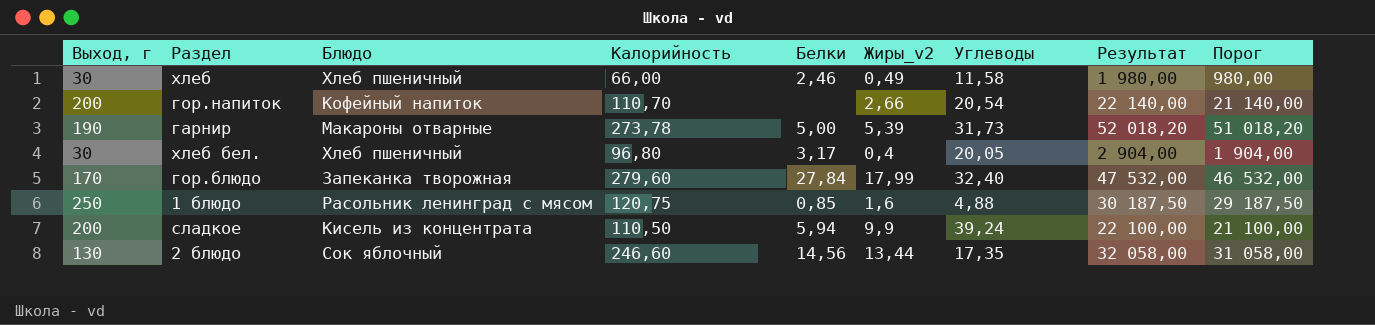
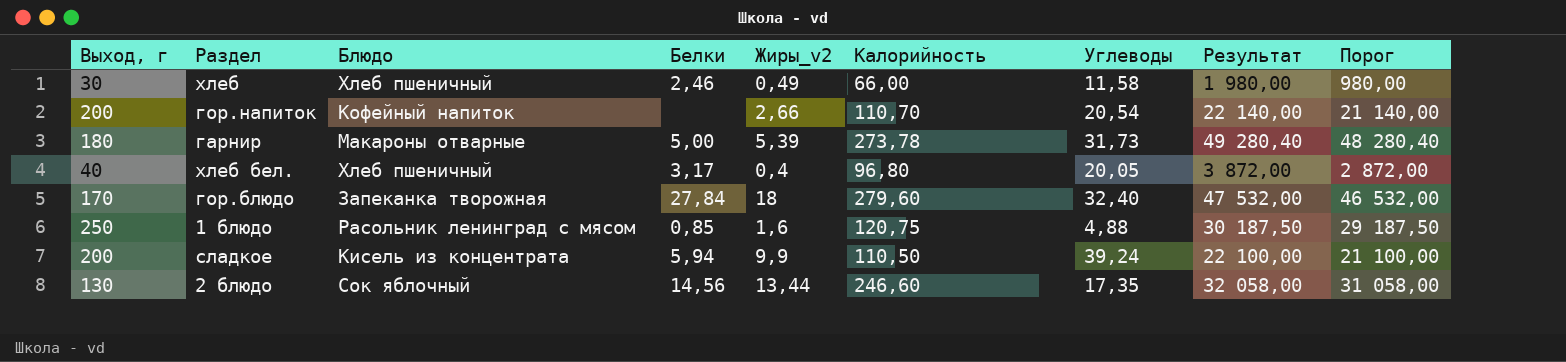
column Калорийность | position: 4 -> 6
гарнир | Выход, г: 190 -> 180
гарнир | Результат: 52 018,20 -> 49 280,40
гарнир | Порог: 51 018,20 -> 48 280,40
хлеб бел. | Выход, г: 30 -> 40
хлеб бел. | Результат: 2 904,00 -> 3 872,00
хлеб бел. | Порог: 1 904,00 -> 2 872,00
гор.блюдо | Жиры_v2: 17,99 -> 18

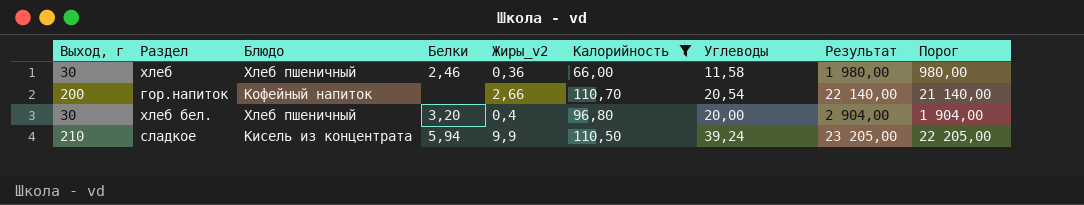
filter: none -> Калорийность <= 110,70
хлеб | Жиры_v2: 0,49 -> 0,36
хлеб бел. | Выход, г: 40 -> 30
хлеб бел. | Белки: 3,17 -> 3,20
хлеб бел. | Углеводы: 20,05 -> 20,00
хлеб бел. | Результат: 3 872,00 -> 2 904,00
хлеб бел. | Порог: 2 872,00 -> 1 904,00
сладкое | Выход, г: 200 -> 210
сладкое | Результат: 22 100,00 -> 23 205,00
сладкое | Порог: 21 100,00 -> 22 205,00

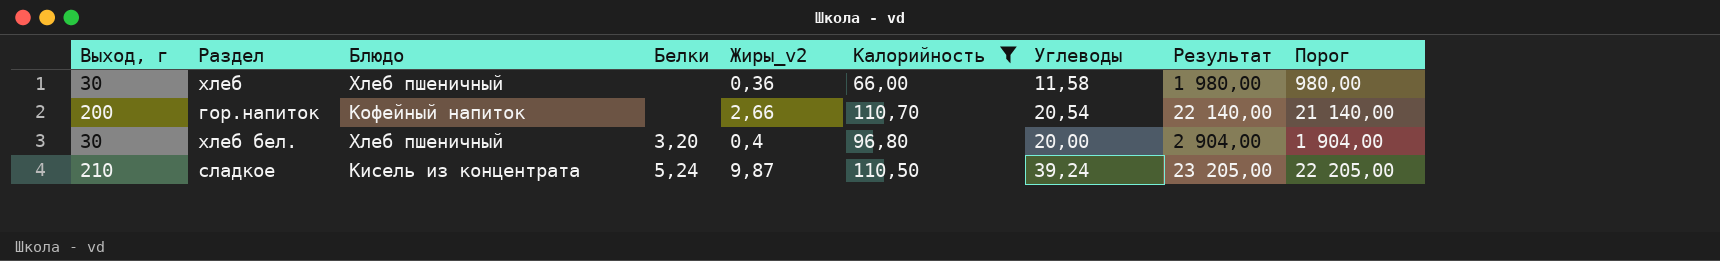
хлеб | Белки: 2,46 -> none
сладкое | Белки: 5,94 -> 5,24
сладкое | Жиры_v2: 9,9 -> 9,87

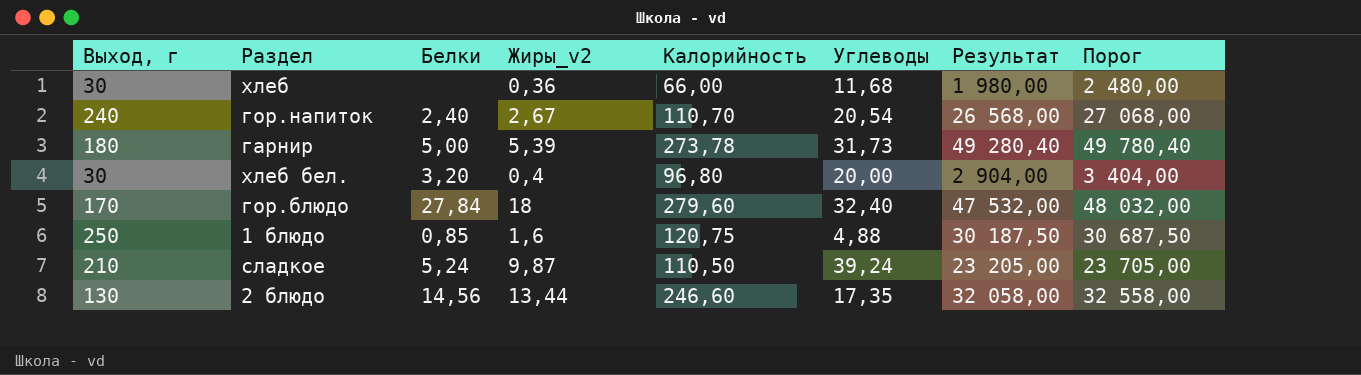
filter: Калорийность <= 110,70 -> none
column Блюдо | position: 3 -> none
column Порог | formula: [Результат] - 1000 -> [Результат] + 500
хлеб | Углеводы: 11,58 -> 11,68
гор.напиток | Выход, г: 200 -> 240
гор.напиток | Белки: none -> 2,40
гор.напиток | Жиры_v2: 2,66 -> 2,67
гор.напиток | Результат: 22 140,00 -> 26 568,00

